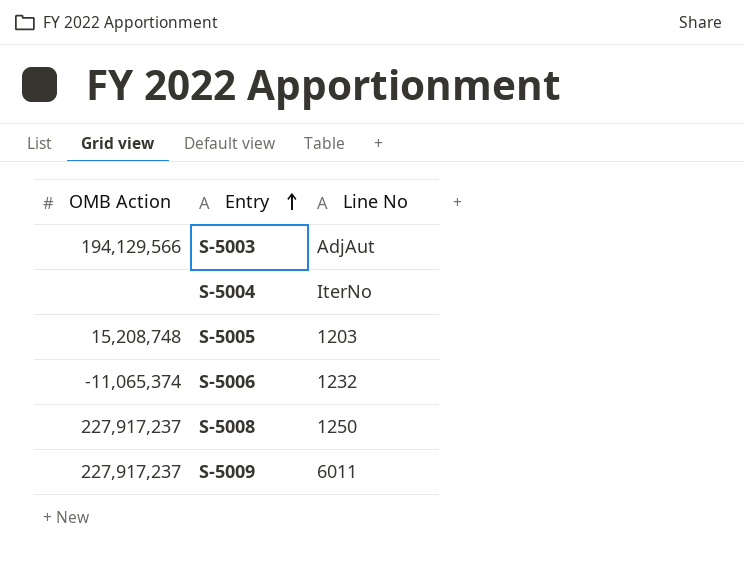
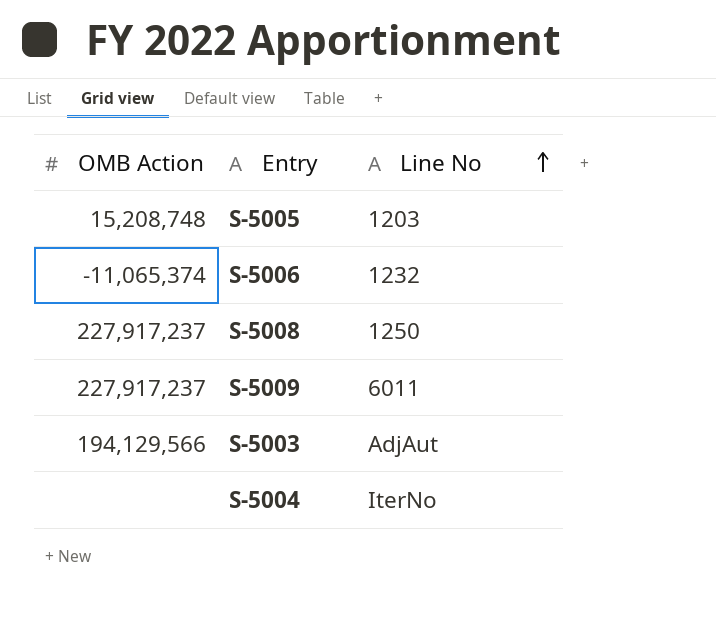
row order: Entry ascending -> Line No ascending

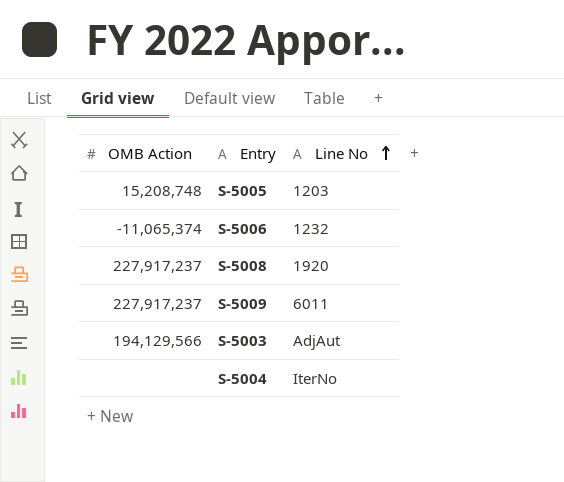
S-5008 | Line No: 1250 -> 1920

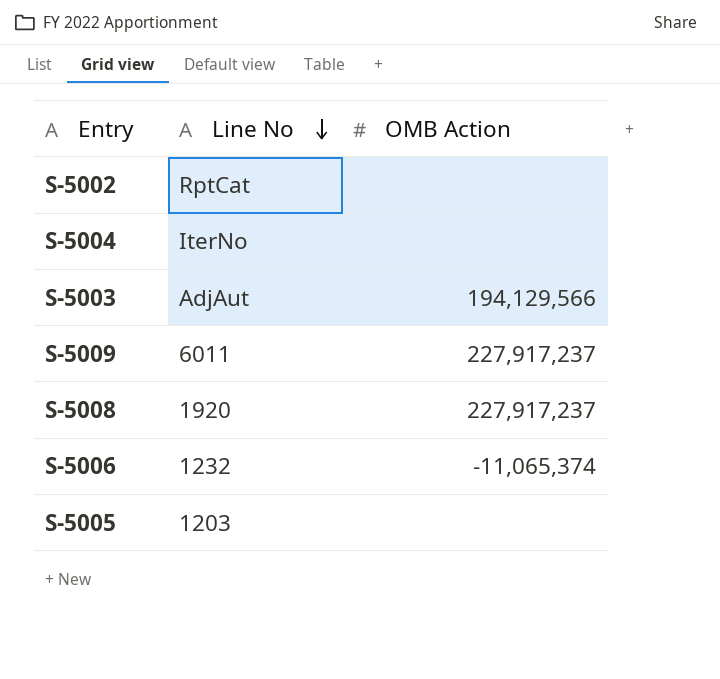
row order: Line No ascending -> Line No descending
column OMB Action | position: 1 -> 3
row S-5002: none -> RptCat | none
S-5005 | OMB Action: 15,208,748 -> none

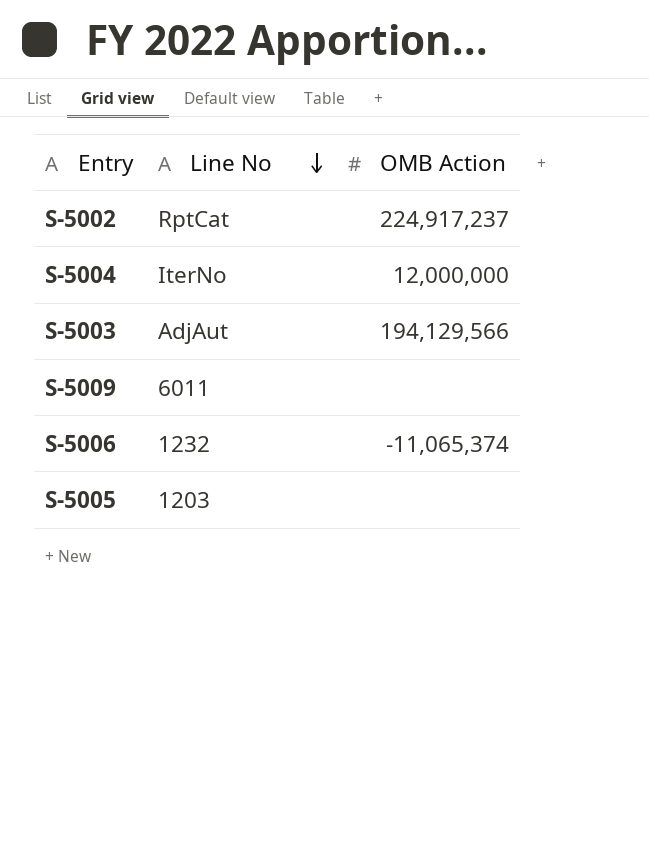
row S-5008: 1920 | 227,917,237 -> none
S-5002 | OMB Action: none -> 224,917,237
S-5004 | OMB Action: none -> 12,000,000
S-5009 | OMB Action: 227,917,237 -> none

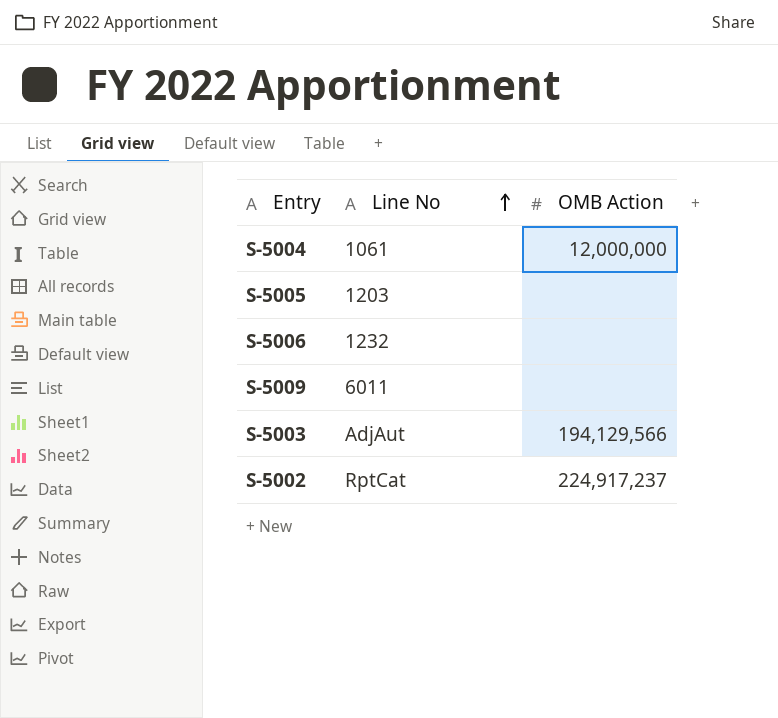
row order: Line No descending -> Line No ascending
S-5004 | Line No: IterNo -> 1061
S-5006 | OMB Action: -11,065,374 -> none

